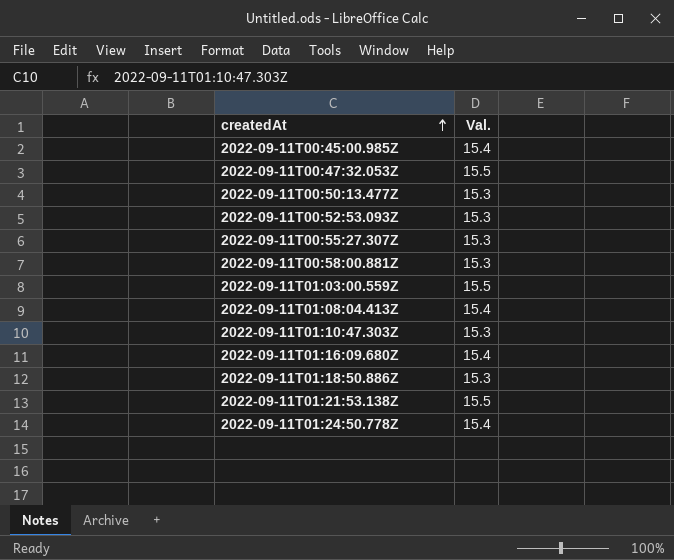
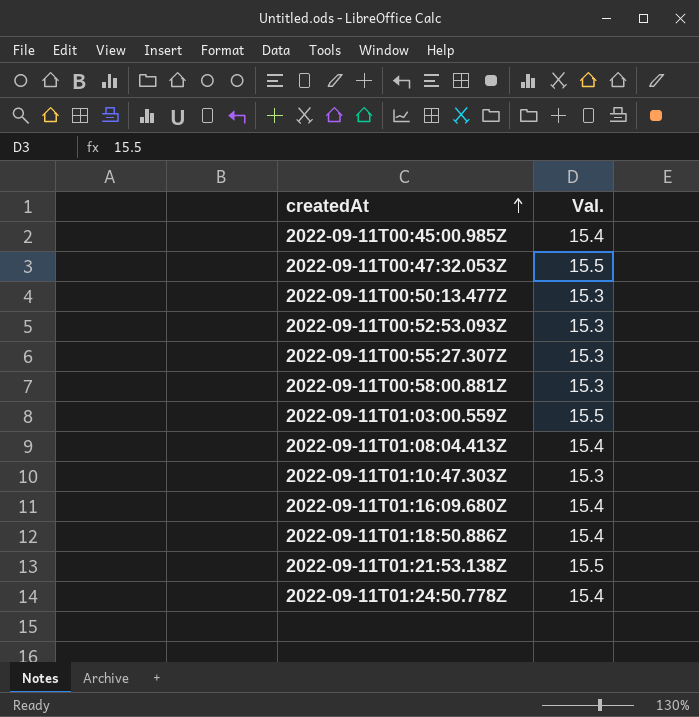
2022-09-11T01:18:50.886Z | Val.: 15.3 -> 15.4

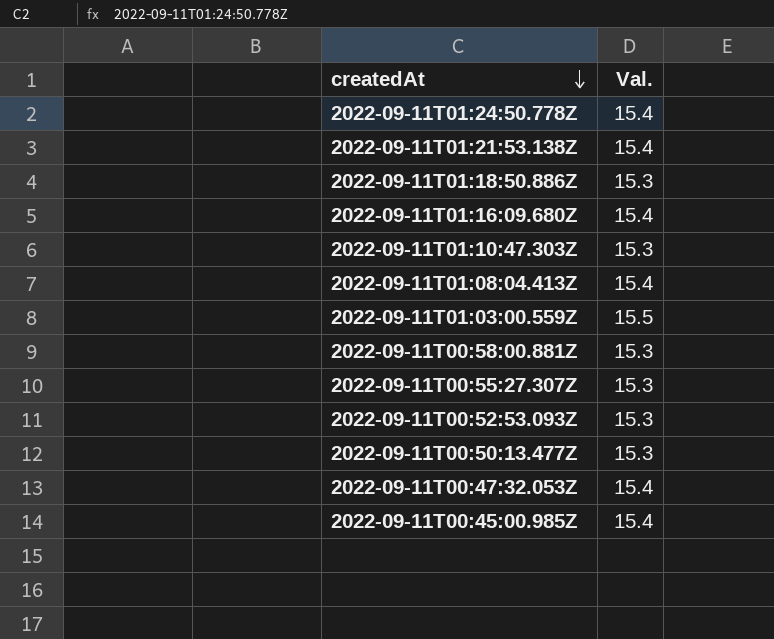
row order: createdAt ascending -> createdAt descending
2022-09-11T01:21:53.138Z | Val.: 15.5 -> 15.4
2022-09-11T01:18:50.886Z | Val.: 15.4 -> 15.3
2022-09-11T00:47:32.053Z | Val.: 15.5 -> 15.4

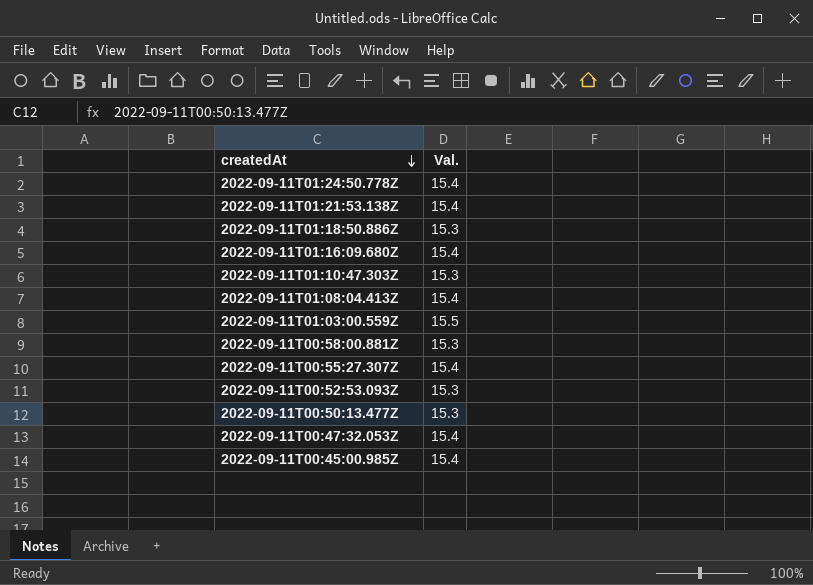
2022-09-11T00:55:27.307Z | Val.: 15.3 -> 15.4

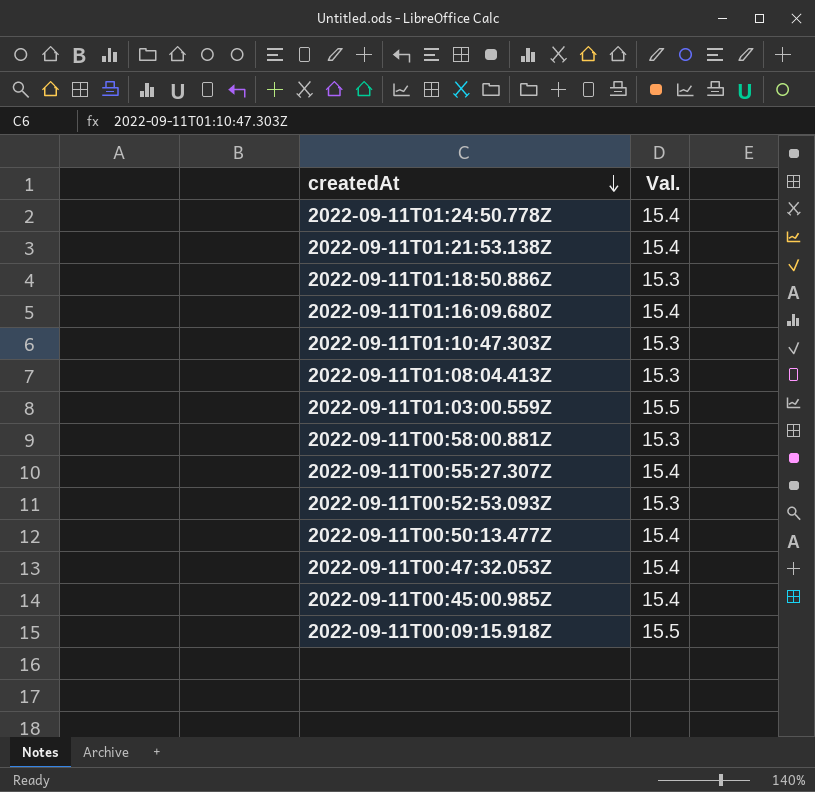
2022-09-11T01:08:04.413Z | Val.: 15.4 -> 15.3
2022-09-11T00:50:13.477Z | Val.: 15.3 -> 15.4
row 2022-09-11T00:09:15.918Z: none -> 15.5

